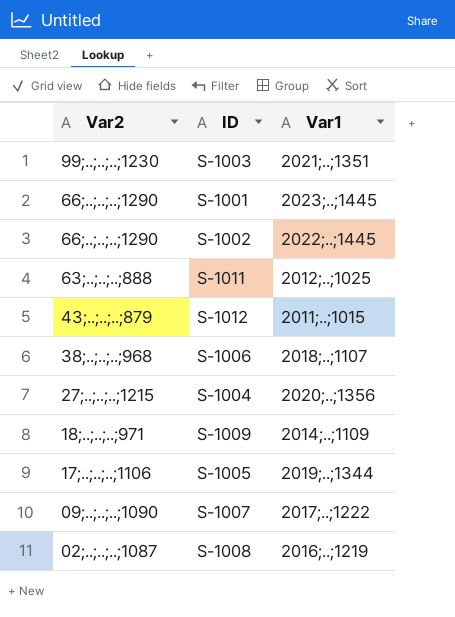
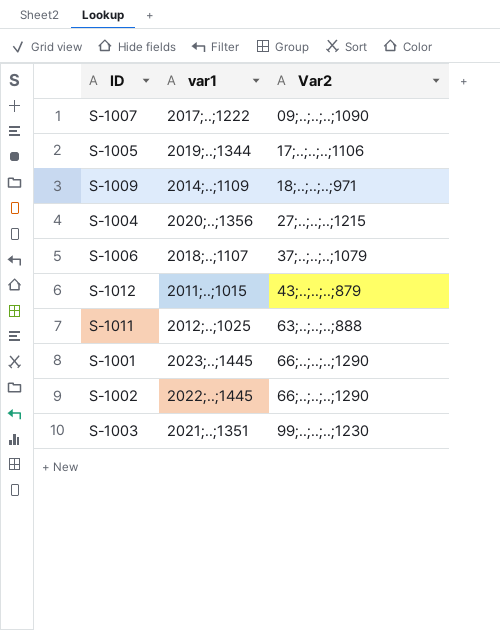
row order: Var2 descending -> Var2 ascending
column name: Var1 -> var1
column Var2 | position: 1 -> 3
row S-1008: 02;..;..;..;1087 | 2016;..;1219 -> none
S-1006 | Var2: 38;..;..;..;968 -> 37;..;..;..;1079

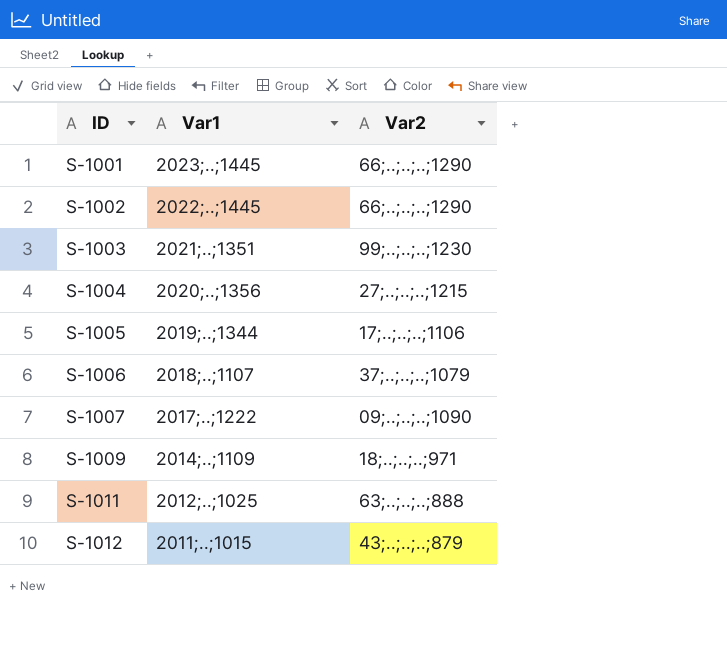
row order: Var2 ascending -> ID ascending
column name: var1 -> Var1

